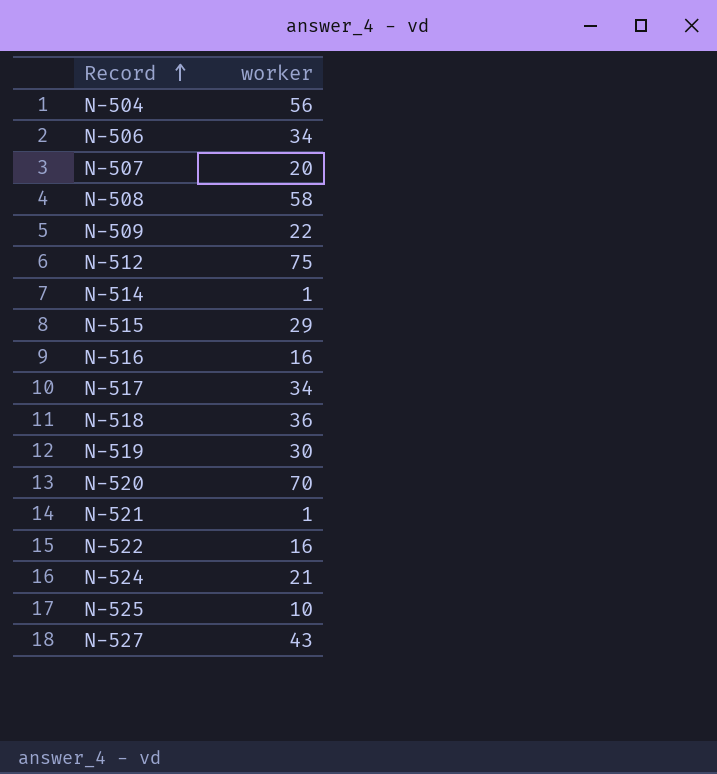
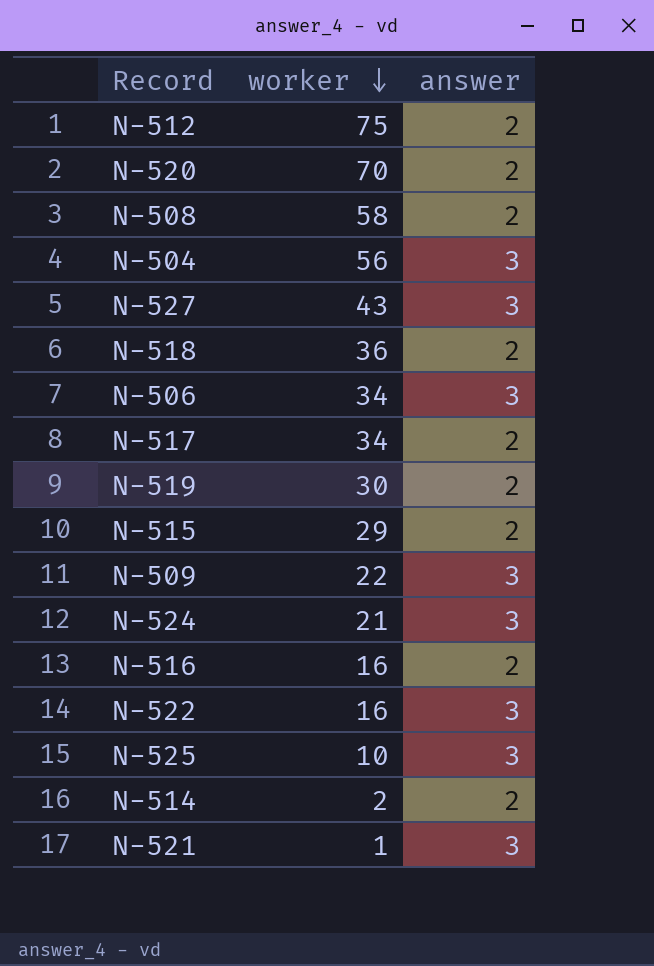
row order: Record ascending -> worker descending
column answer | position: none -> 3
row N-507: 20 -> none
N-514 | worker: 1 -> 2

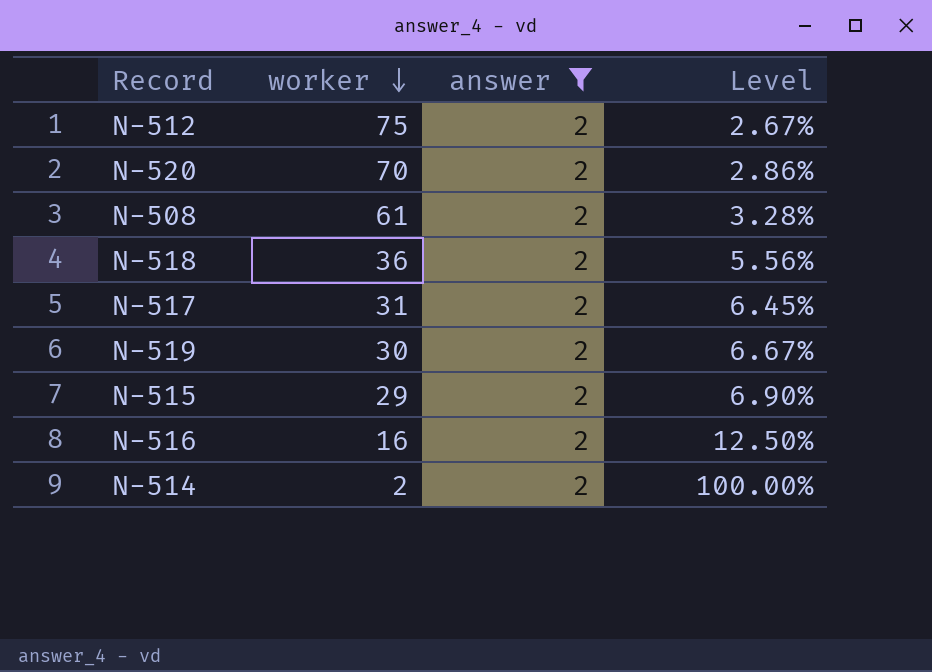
filter: none -> answer = 2
column Level | formula: none -> [answer] / [worker]
N-508 | worker: 58 -> 61
N-517 | worker: 34 -> 31

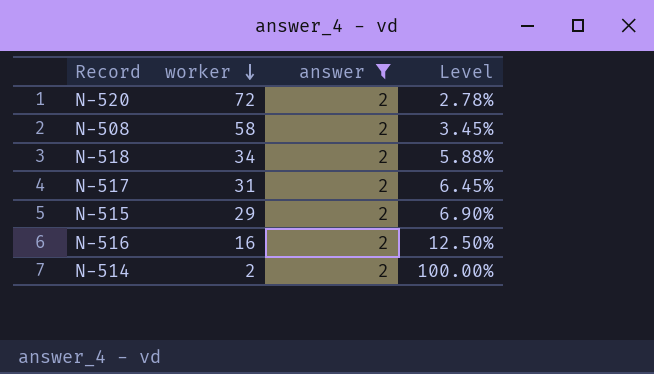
row N-512: 75 | 2 | 2.67% -> none
row N-519: 30 | 2 | 6.67% -> none
N-520 | worker: 70 -> 72
N-520 | Level: 2.86% -> 2.78%
N-508 | worker: 61 -> 58
N-508 | Level: 3.28% -> 3.45%
N-518 | worker: 36 -> 34
N-518 | Level: 5.56% -> 5.88%

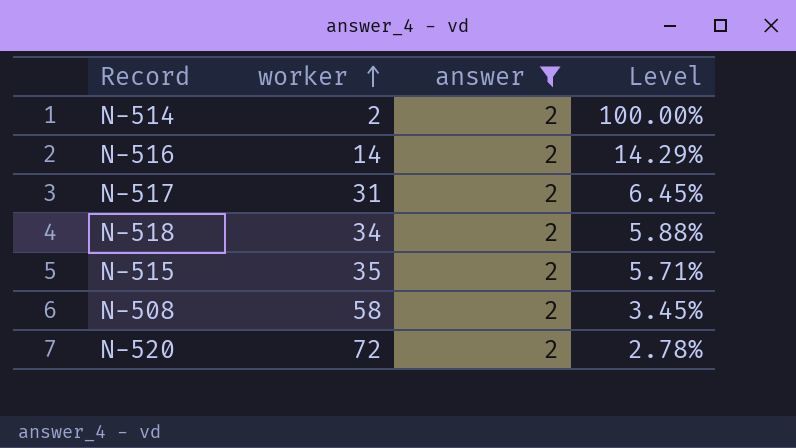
row order: worker descending -> worker ascending
N-516 | worker: 16 -> 14
N-516 | Level: 12.50% -> 14.29%
N-515 | worker: 29 -> 35
N-515 | Level: 6.90% -> 5.71%

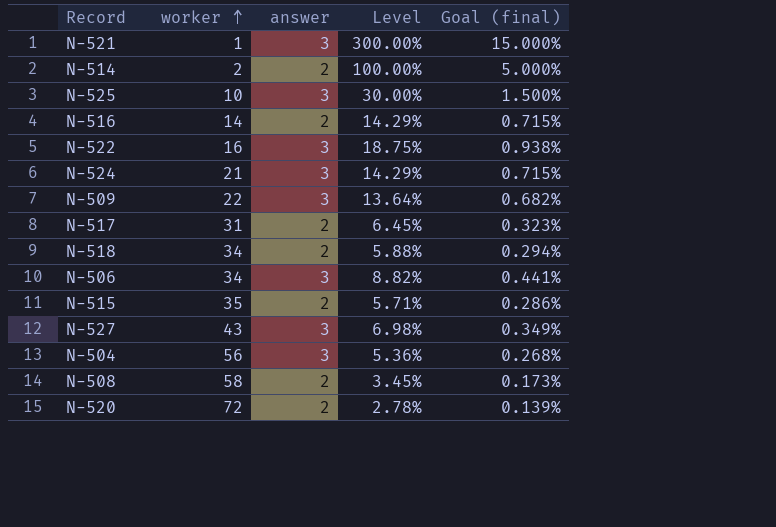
filter: answer = 2 -> none
column Goal (final) | formula: none -> [Level] * 0.05

